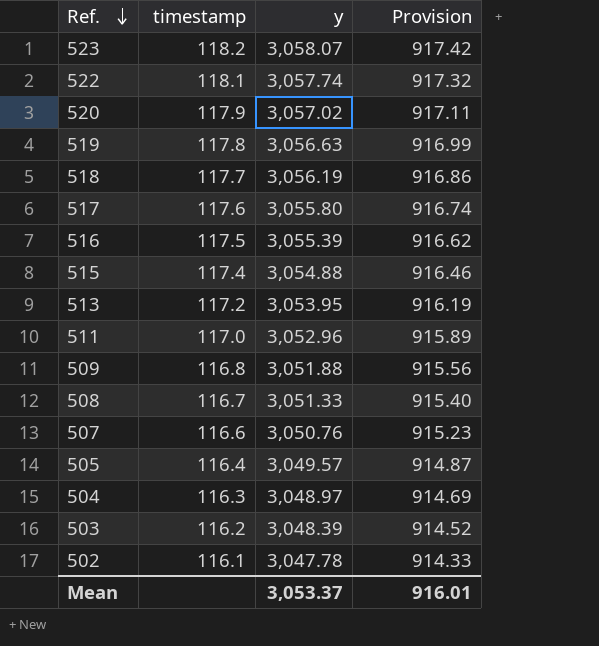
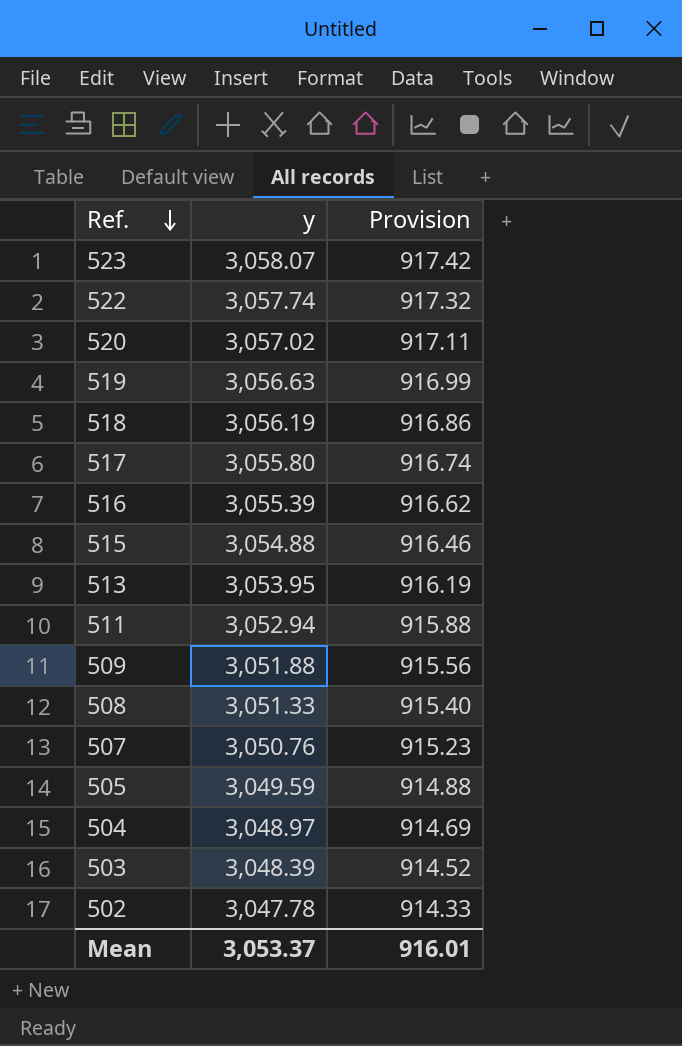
column timestamp | position: 2 -> none
511 | y: 3,052.96 -> 3,052.94
511 | Provision: 915.89 -> 915.88
505 | y: 3,049.57 -> 3,049.59
505 | Provision: 914.87 -> 914.88

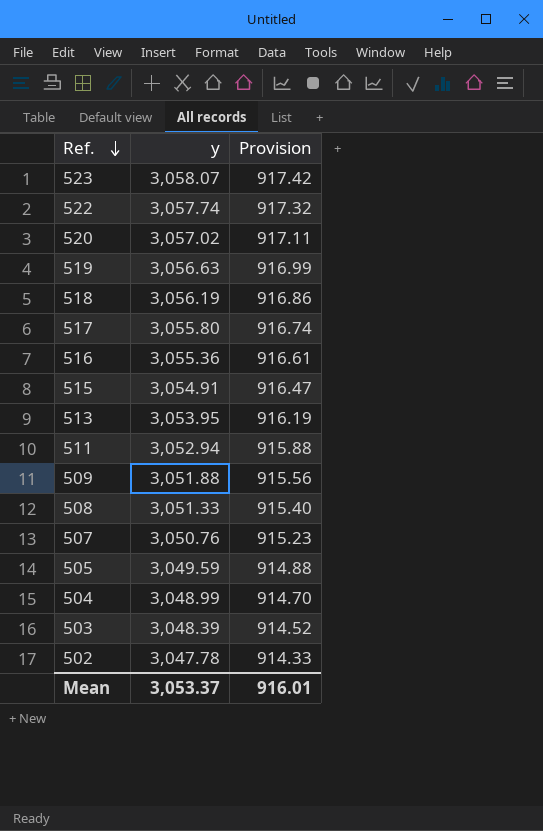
516 | y: 3,055.39 -> 3,055.36
516 | Provision: 916.62 -> 916.61
515 | y: 3,054.88 -> 3,054.91
515 | Provision: 916.46 -> 916.47
504 | y: 3,048.97 -> 3,048.99
504 | Provision: 914.69 -> 914.70

